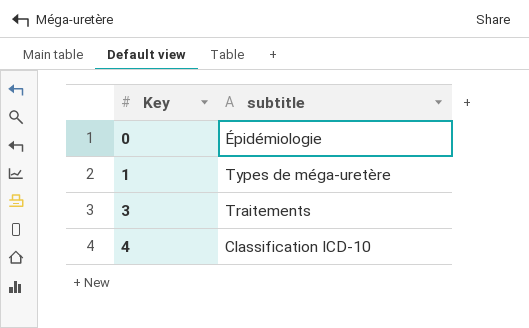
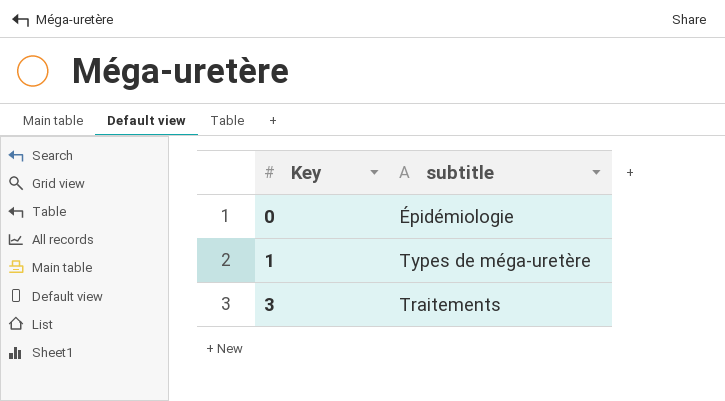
row 4: Classification ICD-10 -> none

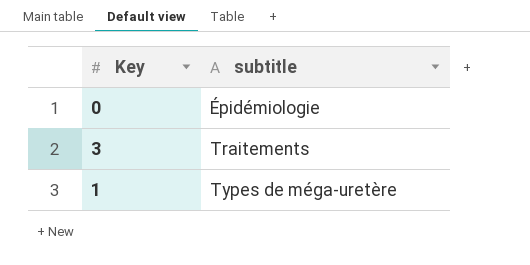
row order: Key ascending -> subtitle ascending

